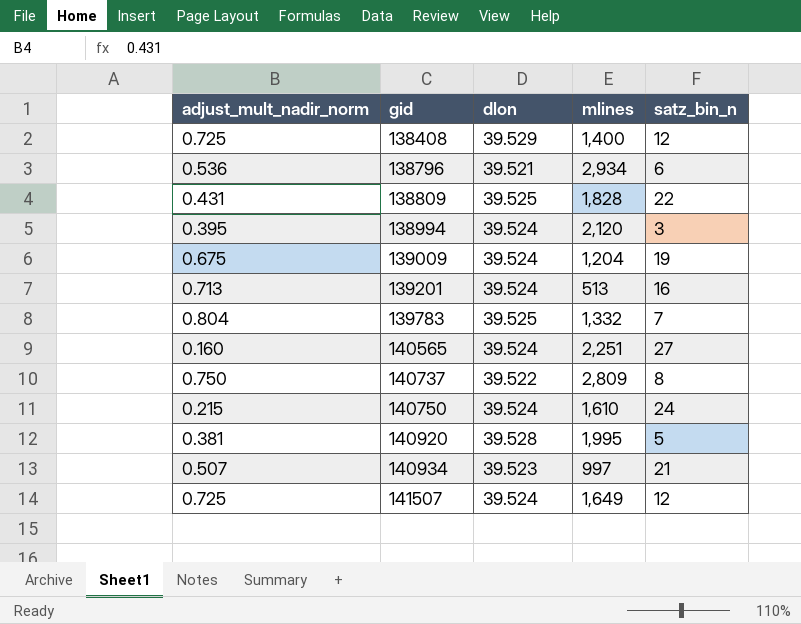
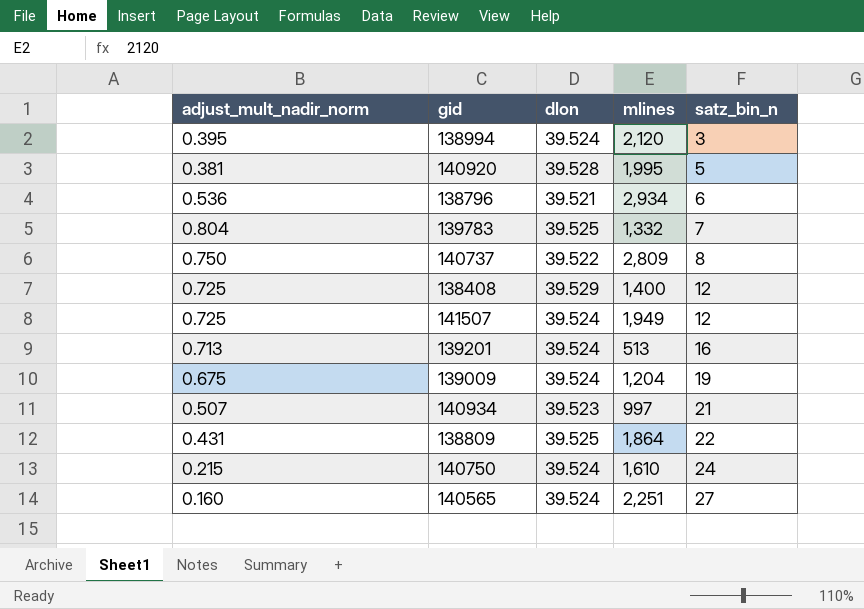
row order: gid ascending -> satz_bin_n ascending
141507 | mlines: 1,649 -> 1,949
138809 | mlines: 1,828 -> 1,864

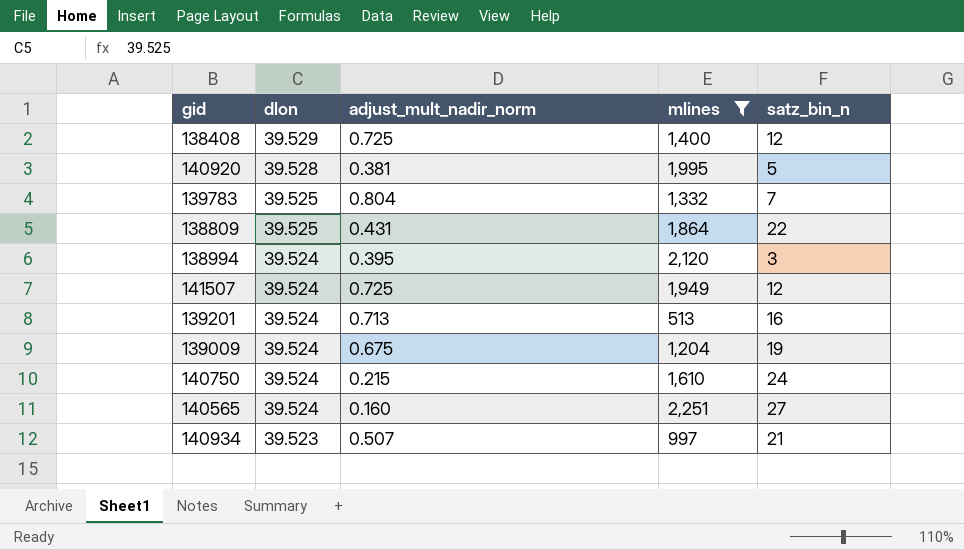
filter: none -> mlines <= 2,251
row order: satz_bin_n ascending -> dlon descending
column adjust_mult_nadir_norm | position: 1 -> 3

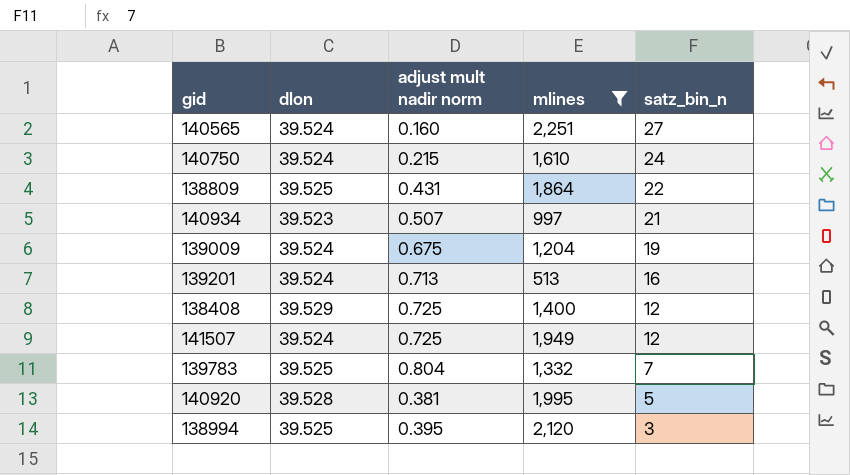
row order: dlon descending -> satz_bin_n descending
column name: adjust_mult_nadir_norm -> adjust mult nadir norm
138994 | dlon: 39.524 -> 39.525

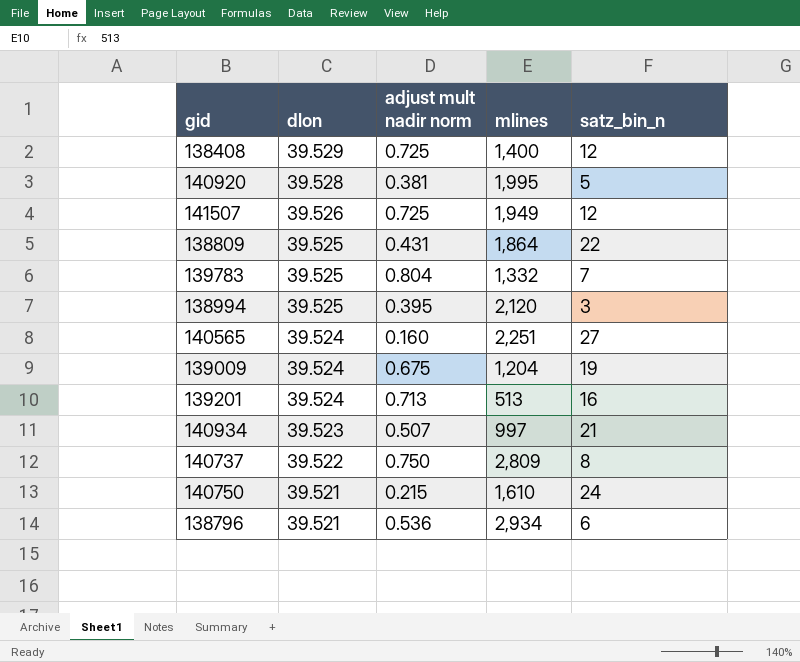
filter: mlines <= 2,251 -> none
row order: satz_bin_n descending -> dlon descending
141507 | dlon: 39.524 -> 39.526
140750 | dlon: 39.524 -> 39.521

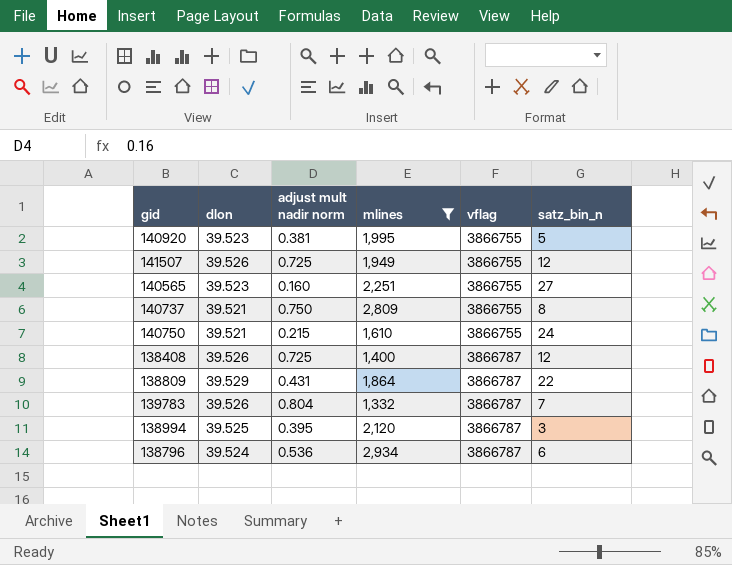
filter: none -> mlines >= 1,332
row order: dlon descending -> vflag ascending
column vflag | position: none -> 5
140920 | dlon: 39.528 -> 39.523
140565 | dlon: 39.524 -> 39.523
140737 | dlon: 39.522 -> 39.521
138408 | dlon: 39.529 -> 39.526
138809 | dlon: 39.525 -> 39.529
139783 | dlon: 39.525 -> 39.526
138796 | dlon: 39.521 -> 39.524

